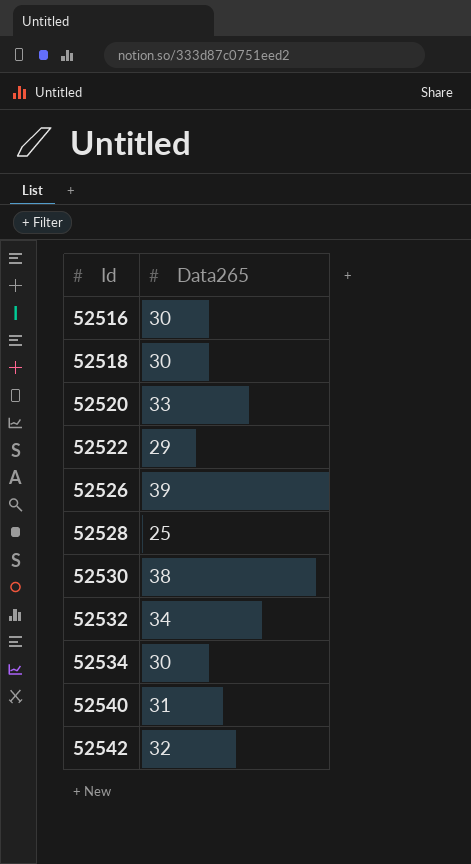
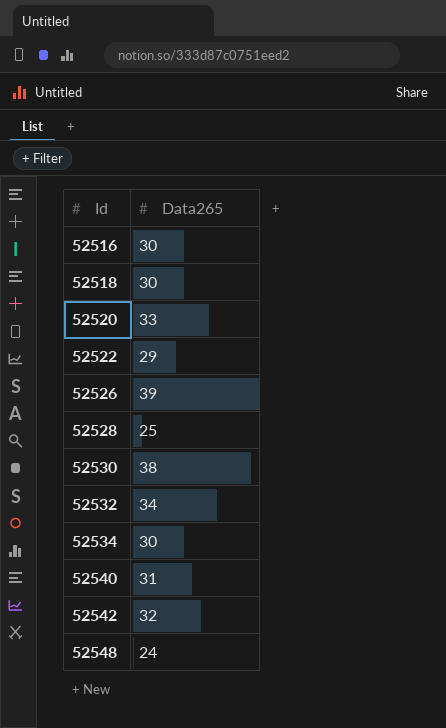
row 52548: none -> 24

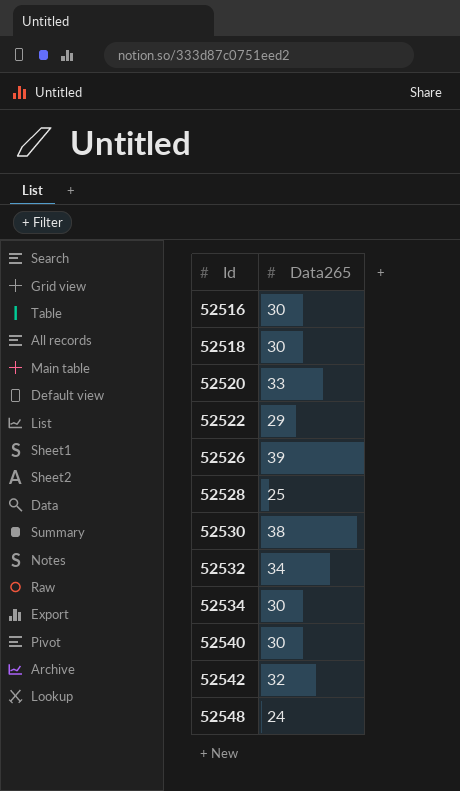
52540 | Data265: 31 -> 30

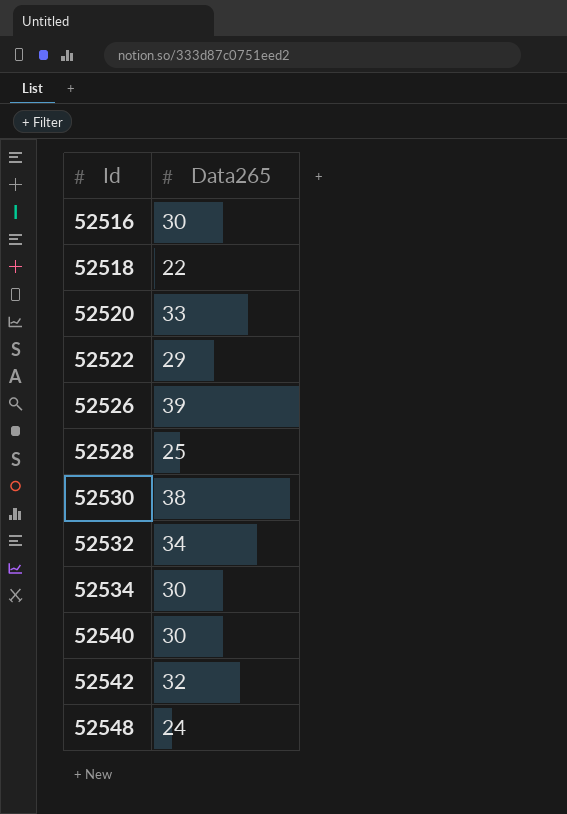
52518 | Data265: 30 -> 22

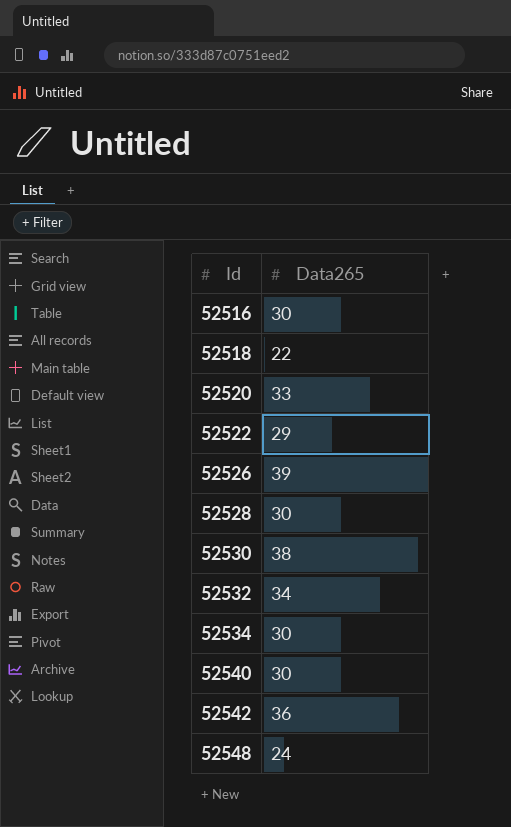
52528 | Data265: 25 -> 30
52542 | Data265: 32 -> 36

